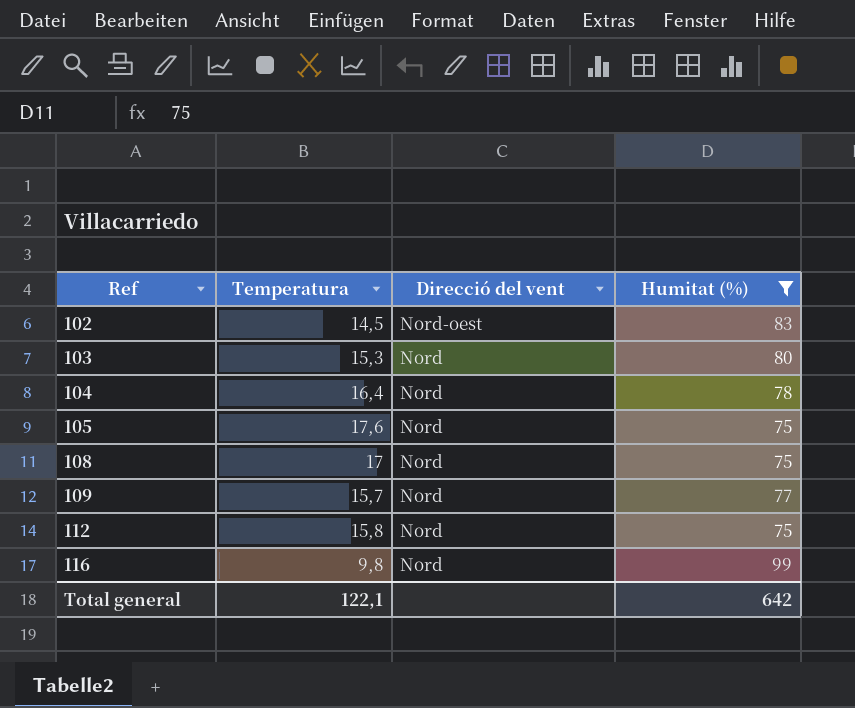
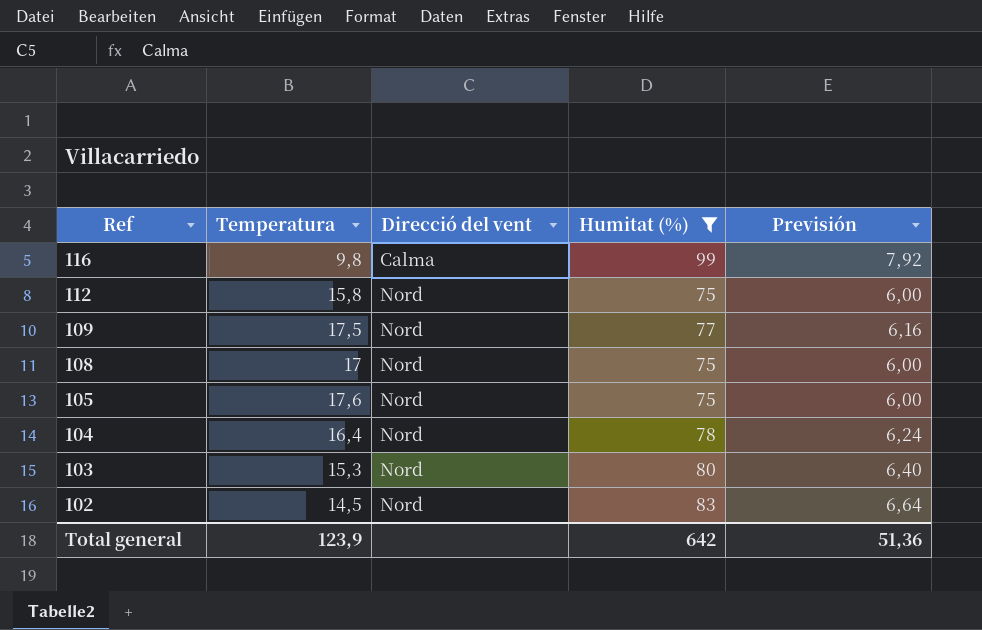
row order: Ref ascending -> Ref descending
column Previsión | formula: none -> [Humitat (%)] * 0,08
116 | Direcció del vent: Nord -> Calma
109 | Temperatura: 15,7 -> 17,5
102 | Direcció del vent: Nord-oest -> Nord
Total general | Temperatura: 122,1 -> 123,9

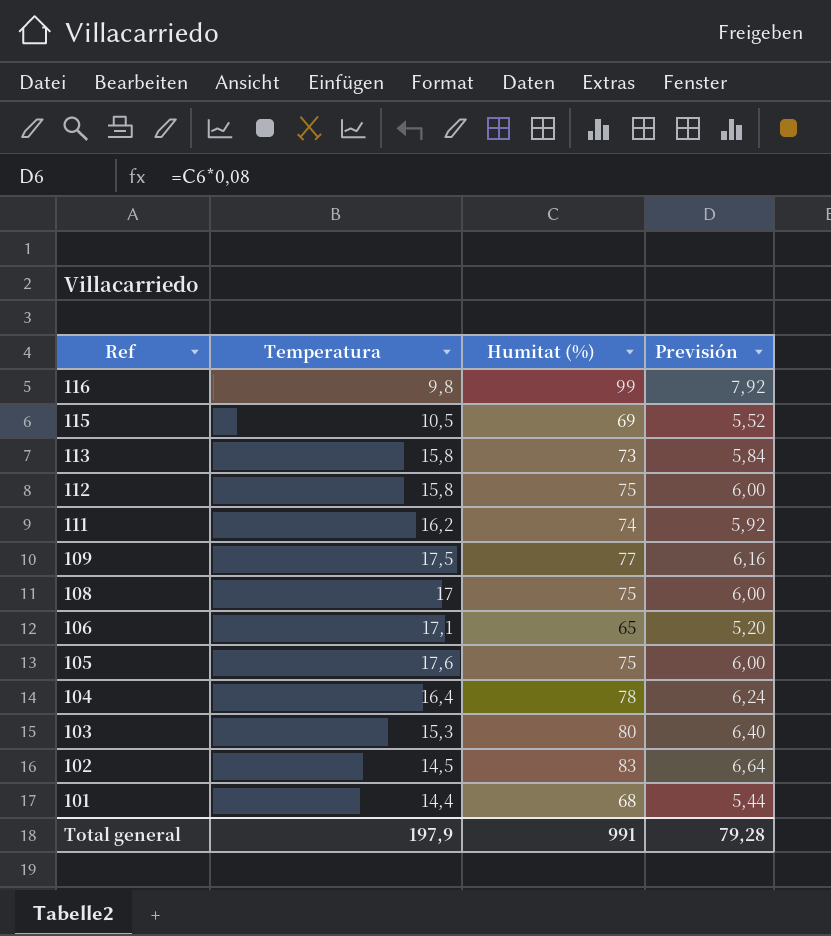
filter: Humitat (%) >= 75 -> none
column Direcció del vent | position: 3 -> none
Total general | Temperatura: 123,9 -> 197,9
Total general | Humitat (%): 642 -> 991
Total general | Previsión: 51,36 -> 79,28

